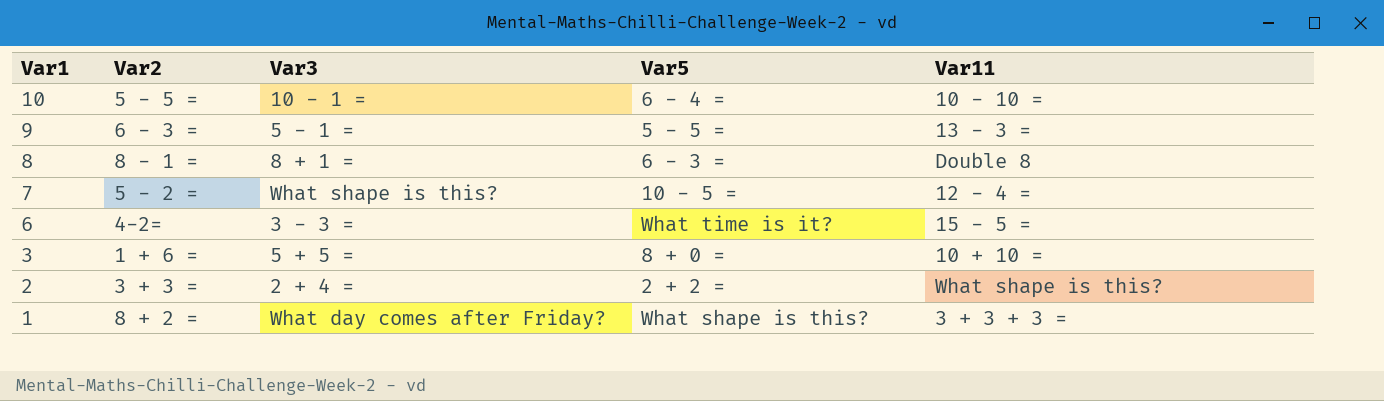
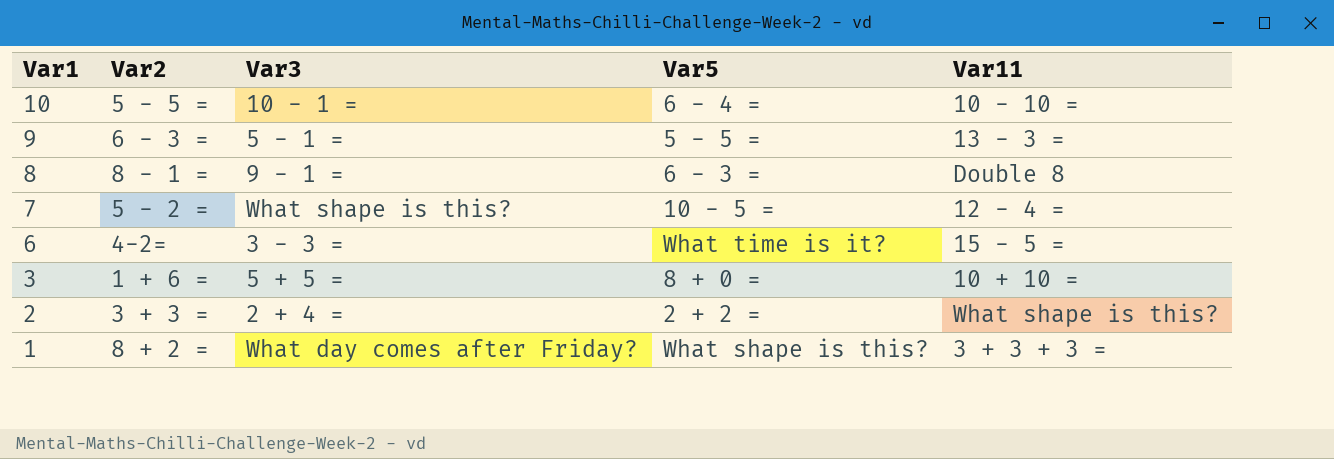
8 | Var3: 8 + 1 = -> 9 - 1 =

